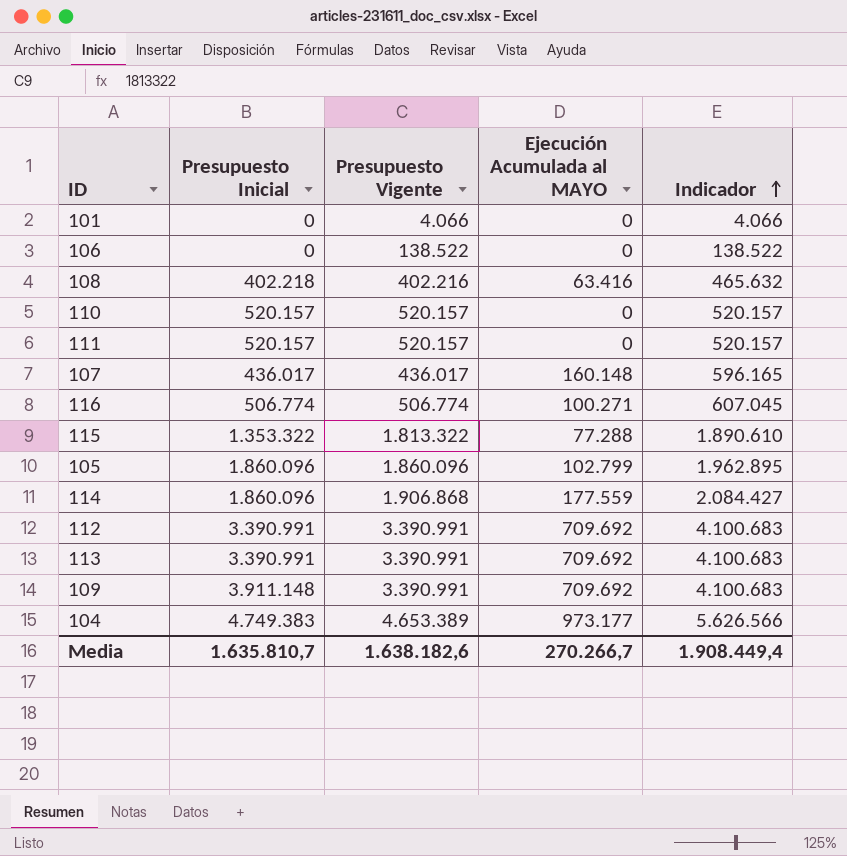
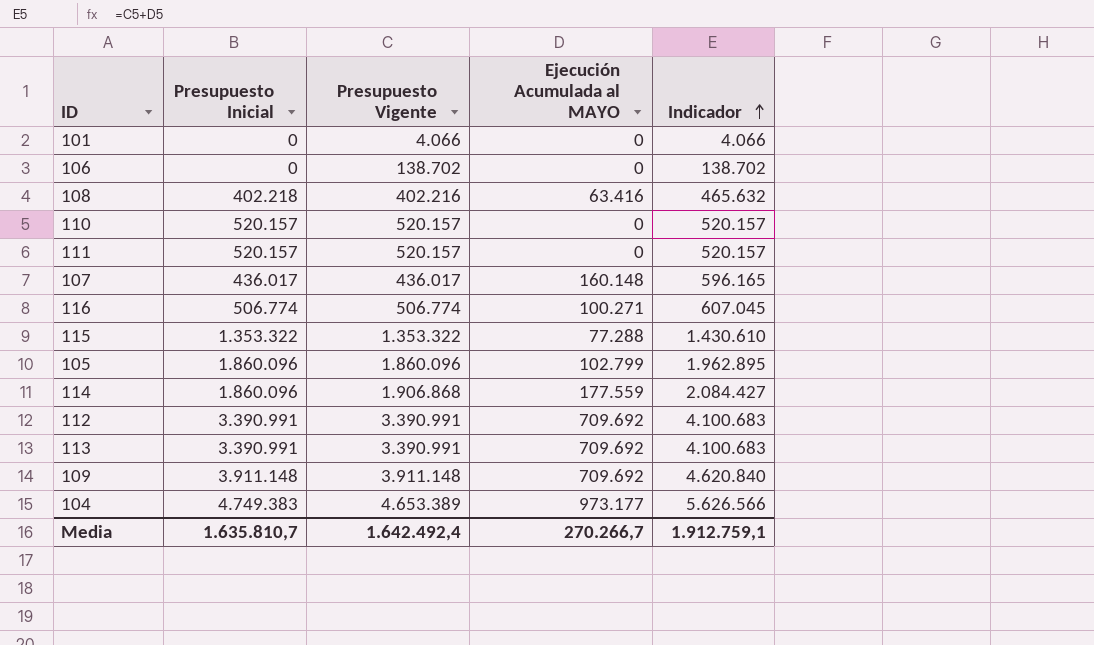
106 | Presupuesto Vigente: 138.522 -> 138.702
106 | Indicador: 138.522 -> 138.702
115 | Presupuesto Vigente: 1.813.322 -> 1.353.322
115 | Indicador: 1.890.610 -> 1.430.610
109 | Presupuesto Vigente: 3.390.991 -> 3.911.148
109 | Indicador: 4.100.683 -> 4.620.840
Media | Presupuesto Vigente: 1.638.182,6 -> 1.642.492,4
Media | Indicador: 1.908.449,4 -> 1.912.759,1

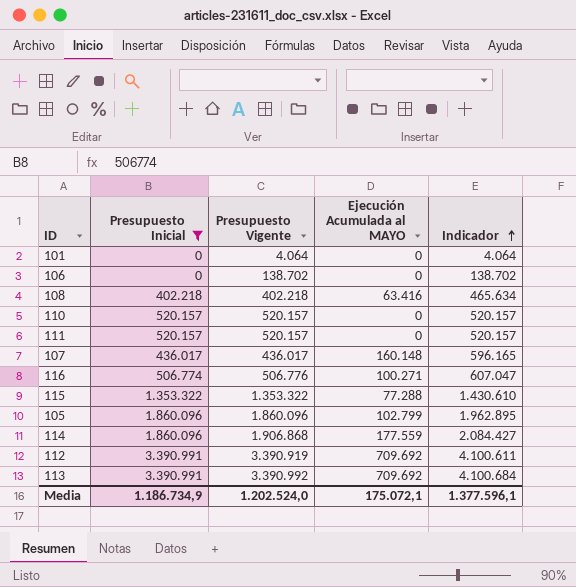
filter: none -> Presupuesto Inicial <= 3.390.991
101 | Presupuesto Vigente: 4.066 -> 4.064
101 | Indicador: 4.066 -> 4.064
108 | Presupuesto Vigente: 402.216 -> 402.218
108 | Indicador: 465.632 -> 465.634
116 | Presupuesto Vigente: 506.774 -> 506.776
116 | Indicador: 607.045 -> 607.047
112 | Presupuesto Vigente: 3.390.991 -> 3.390.919
112 | Indicador: 4.100.683 -> 4.100.611
113 | Presupuesto Vigente: 3.390.991 -> 3.390.992
113 | Indicador: 4.100.683 -> 4.100.684
Media | Presupuesto Inicial: 1.635.810,7 -> 1.186.734,9
Media | Presupuesto Vigente: 1.642.492,4 -> 1.202.524,0
Media | Ejecución Acumulada al MAYO: 270.266,7 -> 175.072,1
Media | Indicador: 1.912.759,1 -> 1.377.596,1

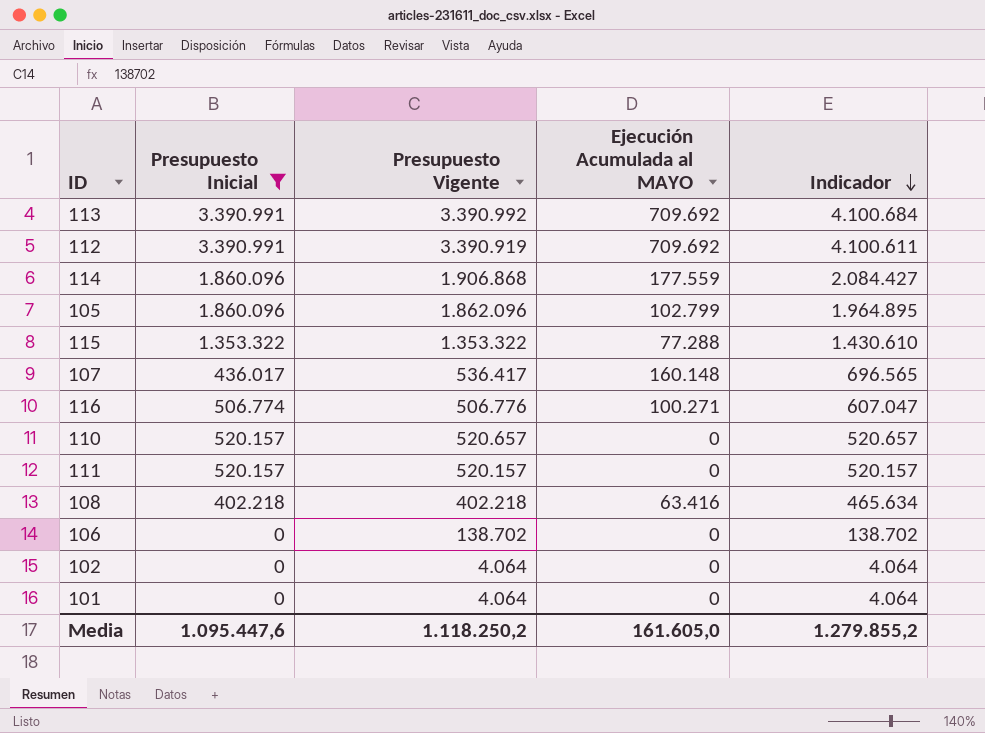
row order: Indicador ascending -> Indicador descending
105 | Presupuesto Vigente: 1.860.096 -> 1.862.096
105 | Indicador: 1.962.895 -> 1.964.895
107 | Presupuesto Vigente: 436.017 -> 536.417
107 | Indicador: 596.165 -> 696.565
110 | Presupuesto Vigente: 520.157 -> 520.657
110 | Indicador: 520.157 -> 520.657
row 102: none -> 0 | 4.064 | 0 | 4.064
Media | Presupuesto Inicial: 1.186.734,9 -> 1.095.447,6
Media | Presupuesto Vigente: 1.202.524,0 -> 1.118.250,2
Media | Ejecución Acumulada al MAYO: 175.072,1 -> 161.605,0
Media | Indicador: 1.377.596,1 -> 1.279.855,2

